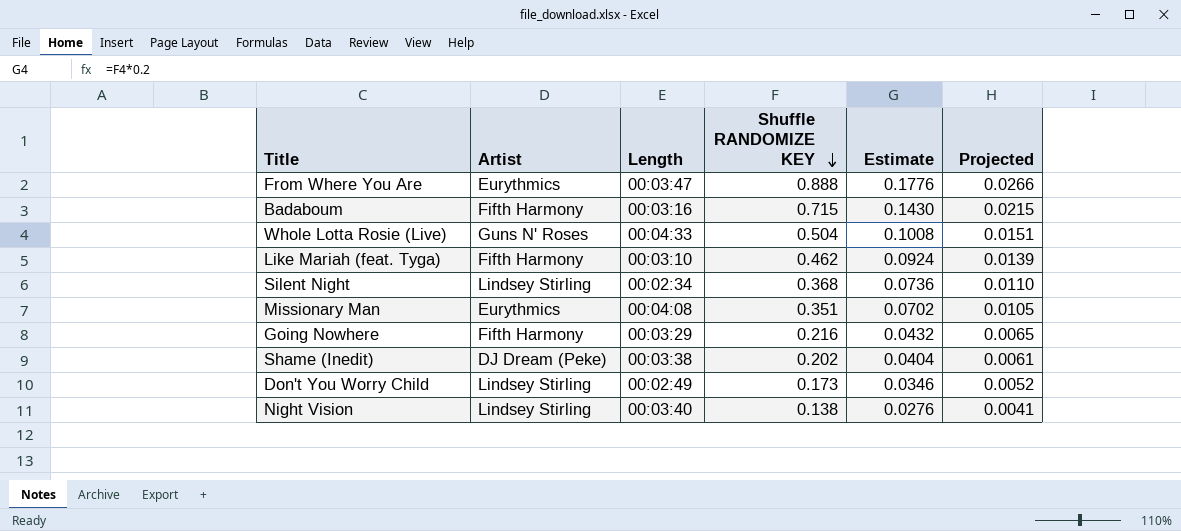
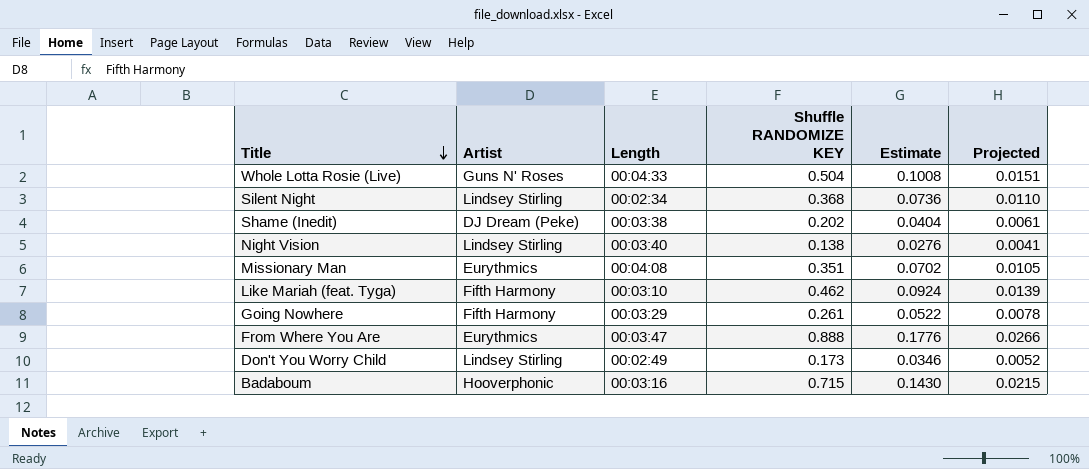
row order: Shuffle RANDOMIZE KEY descending -> Title descending
Going Nowhere | Shuffle RANDOMIZE KEY: 0.216 -> 0.261
Going Nowhere | Estimate: 0.0432 -> 0.0522
Going Nowhere | Projected: 0.0065 -> 0.0078
Badaboum | Artist: Fifth Harmony -> Hooverphonic

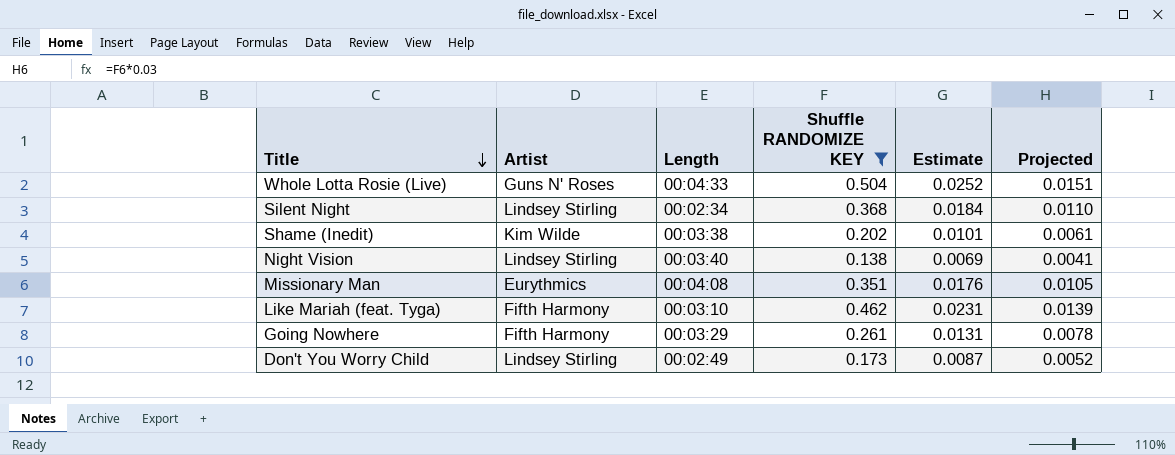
filter: none -> Shuffle RANDOMIZE KEY <= 0.504
column Estimate | formula: [Shuffle RANDOMIZE KEY] * 0.2 -> [Shuffle RANDOMIZE KEY] * 0.05
Shame (Inedit) | Artist: DJ Dream (Peke) -> Kim Wilde

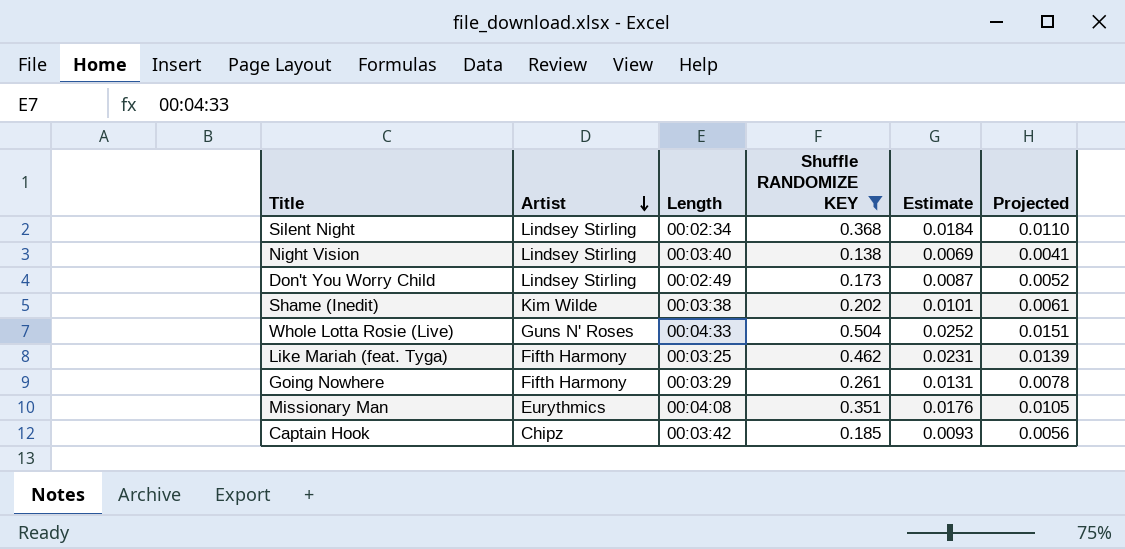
row order: Title descending -> Artist descending
Like Mariah (feat. Tyga) | Length: 00:03:10 -> 00:03:25
row Captain Hook: none -> Chipz | 00:03:42 | 0.185 | 0.0093 | 0.0056

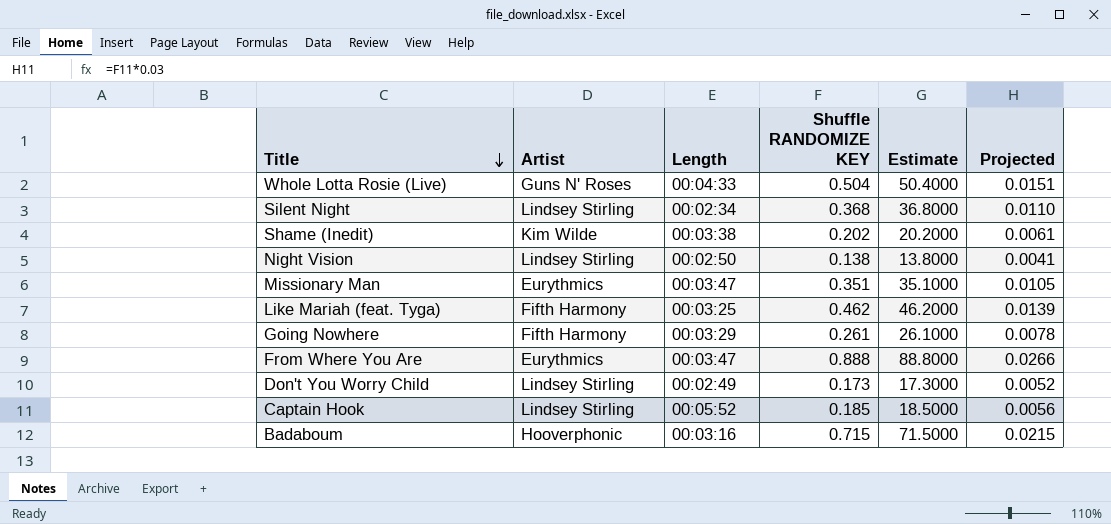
filter: Shuffle RANDOMIZE KEY <= 0.504 -> none
row order: Artist descending -> Title descending
column Estimate | formula: [Shuffle RANDOMIZE KEY] * 0.05 -> [Shuffle RANDOMIZE KEY] * 100
Night Vision | Length: 00:03:40 -> 00:02:50
Missionary Man | Length: 00:04:08 -> 00:03:47
Captain Hook | Artist: Chipz -> Lindsey Stirling
Captain Hook | Length: 00:03:42 -> 00:05:52

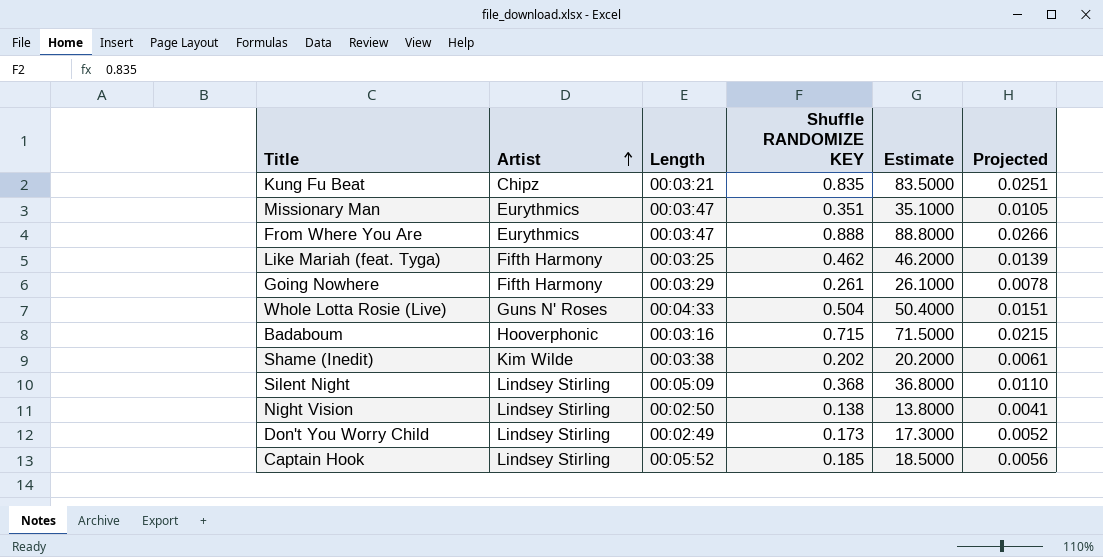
row order: Title descending -> Artist ascending
row Kung Fu Beat: none -> Chipz | 00:03:21 | 0.835 | 83.5000 | 0.0251
Silent Night | Length: 00:02:34 -> 00:05:09

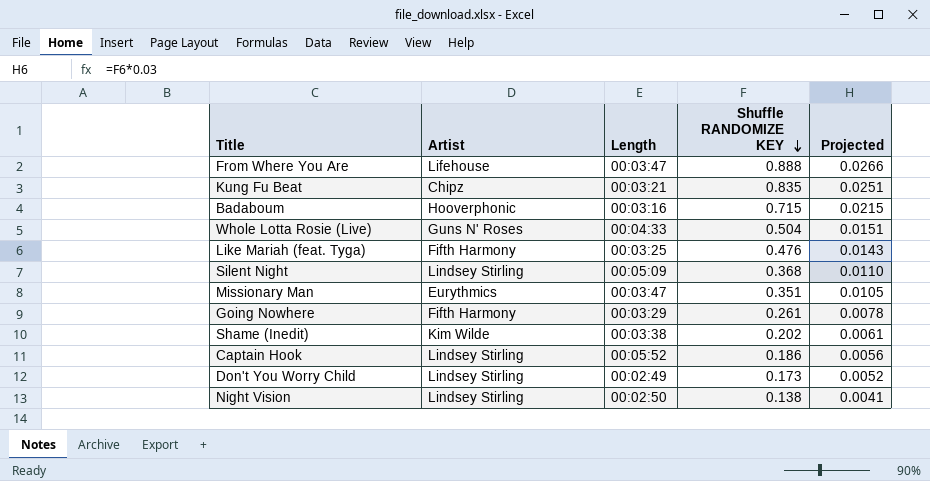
row order: Artist ascending -> Shuffle RANDOMIZE KEY descending
column Estimate | formula: [Shuffle RANDOMIZE KEY] * 100 -> none
From Where You Are | Artist: Eurythmics -> Lifehouse
Like Mariah (feat. Tyga) | Shuffle RANDOMIZE KEY: 0.462 -> 0.476
Like Mariah (feat. Tyga) | Projected: 0.0139 -> 0.0143
Captain Hook | Shuffle RANDOMIZE KEY: 0.185 -> 0.186

